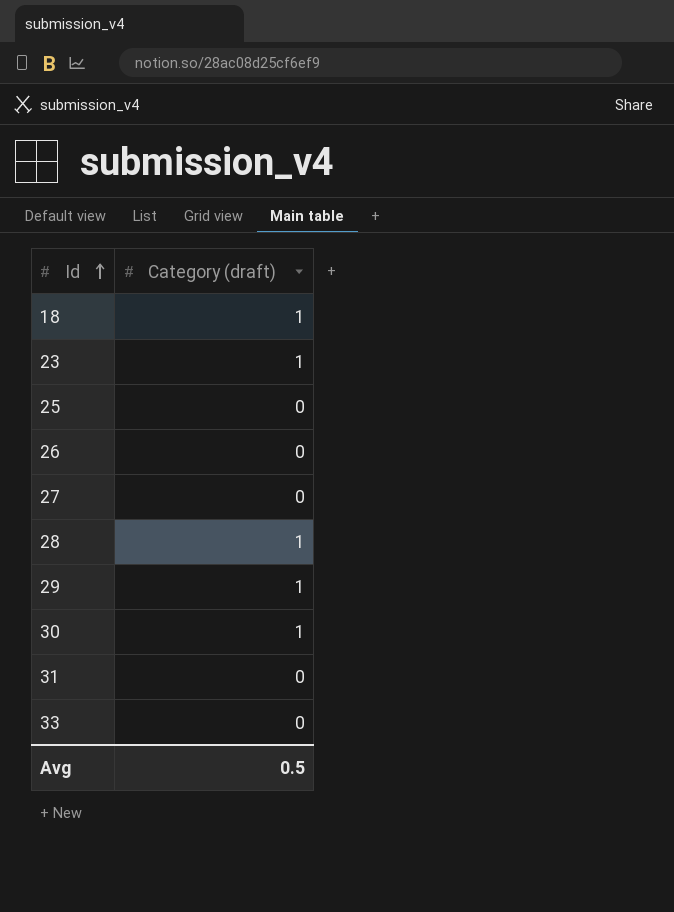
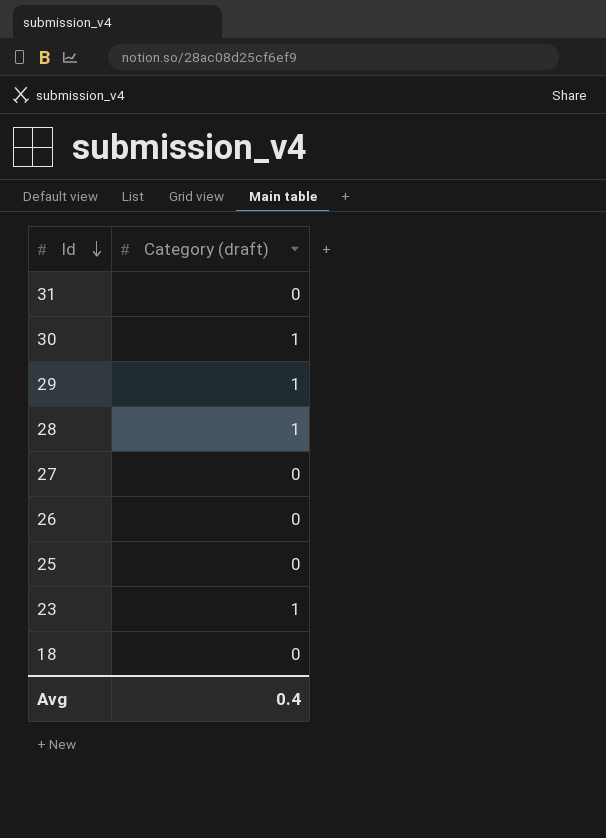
row order: Id ascending -> Id descending
row 33: 0 -> none
18 | Category (draft): 1 -> 0
Avg | Category (draft): 0.5 -> 0.4

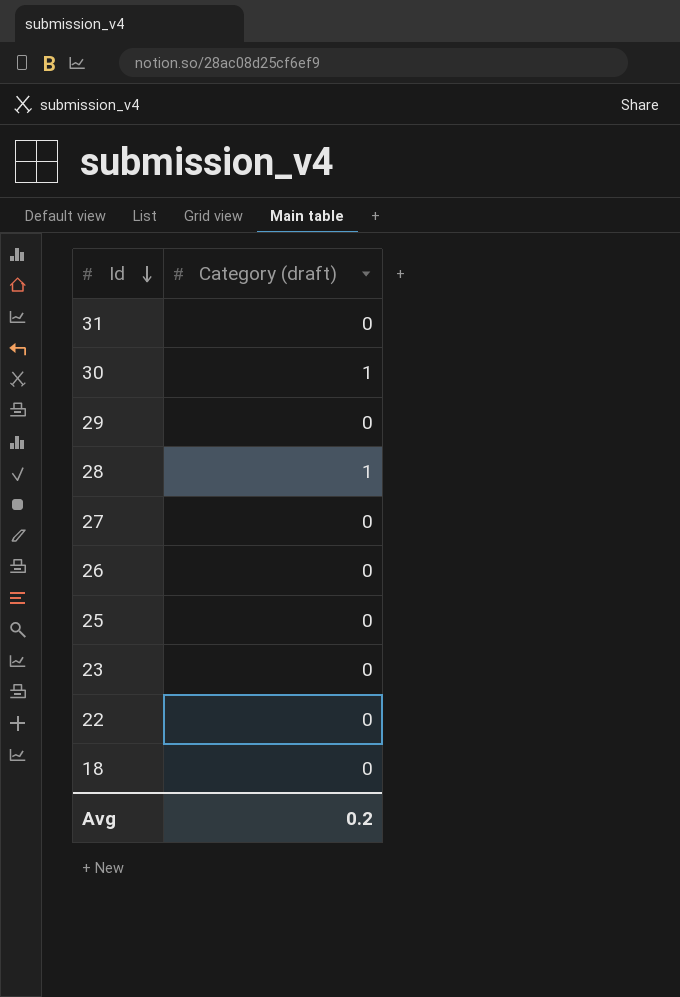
29 | Category (draft): 1 -> 0
23 | Category (draft): 1 -> 0
row 22: none -> 0
Avg | Category (draft): 0.4 -> 0.2

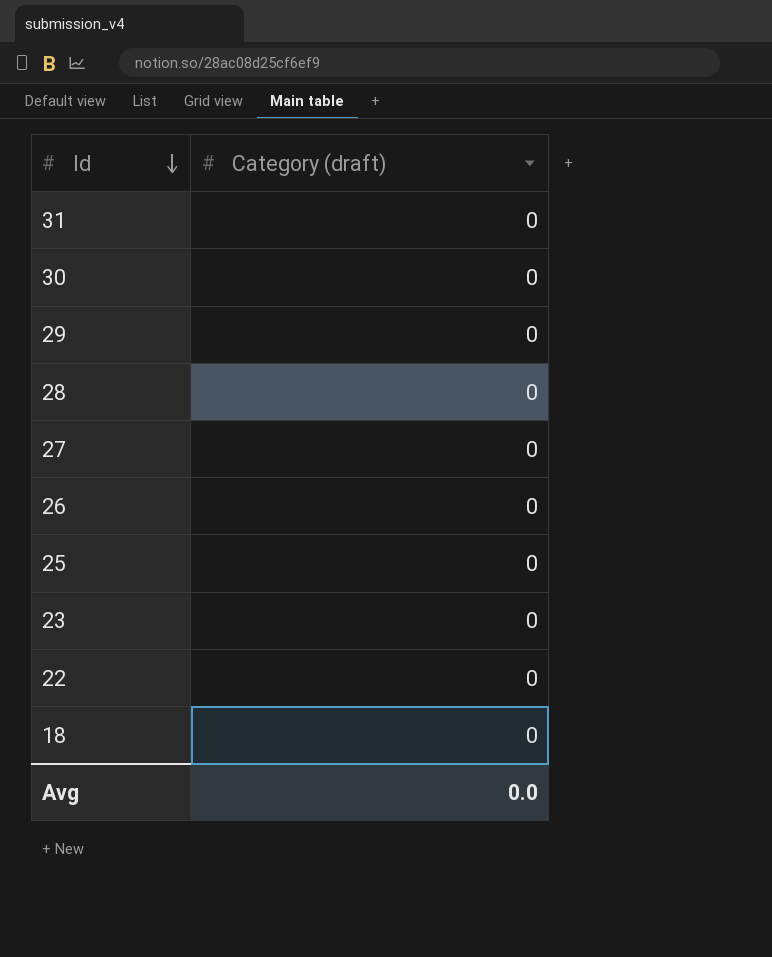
30 | Category (draft): 1 -> 0
28 | Category (draft): 1 -> 0
Avg | Category (draft): 0.2 -> 0.0

